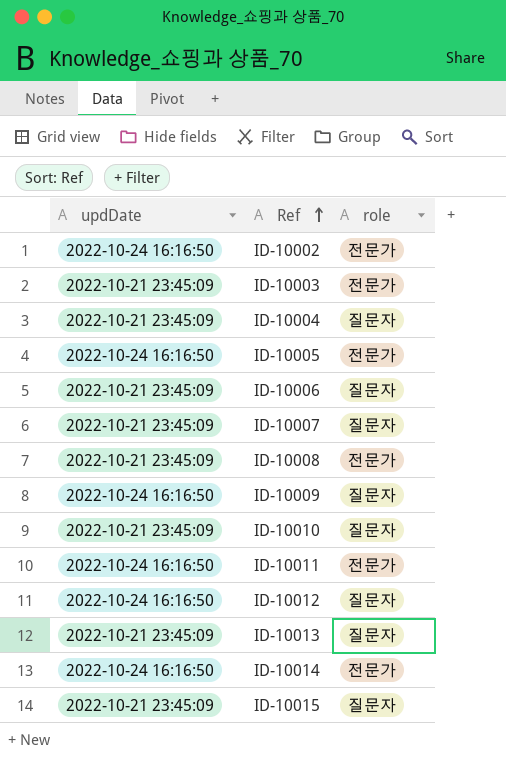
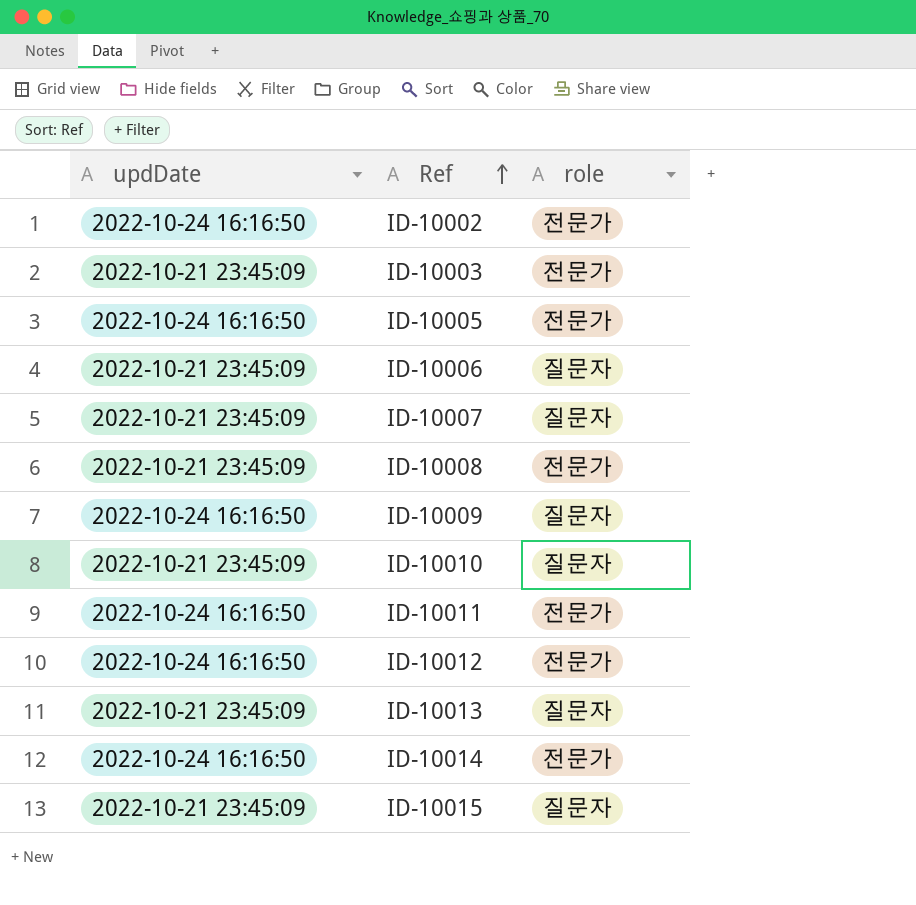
row ID-10004: 2022-10-21 23:45:09 | 질문자 -> none
ID-10012 | role: 질문자 -> 전문가

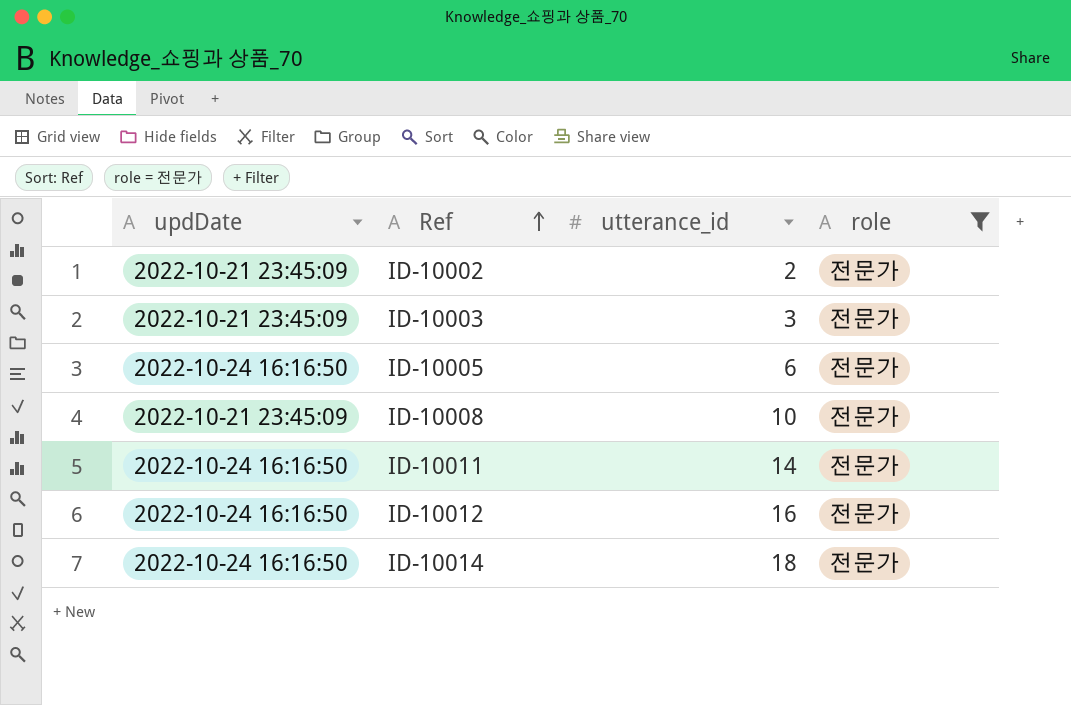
filter: none -> role = 전문가
column utterance_id | position: none -> 3
ID-10002 | updDate: 2022-10-24 16:16:50 -> 2022-10-21 23:45:09

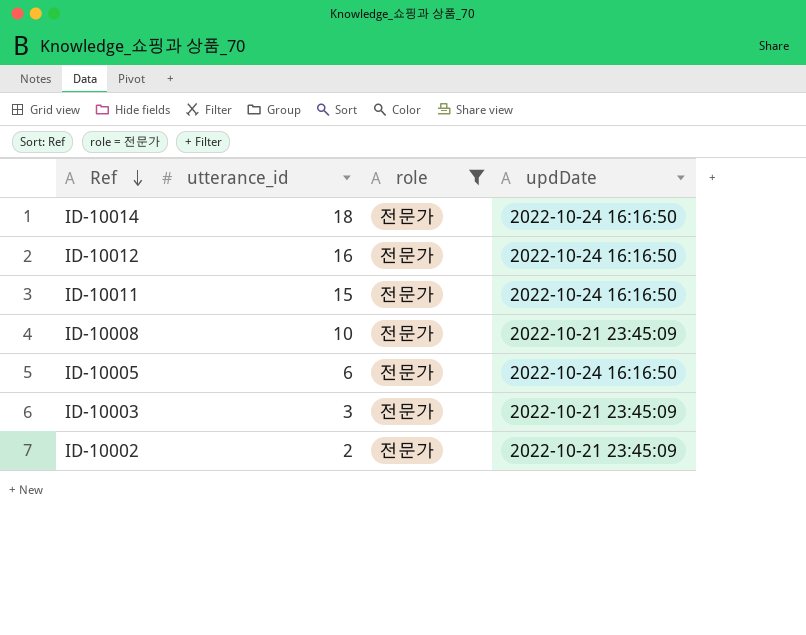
row order: Ref ascending -> Ref descending
column updDate | position: 1 -> 4
ID-10011 | utterance_id: 14 -> 15

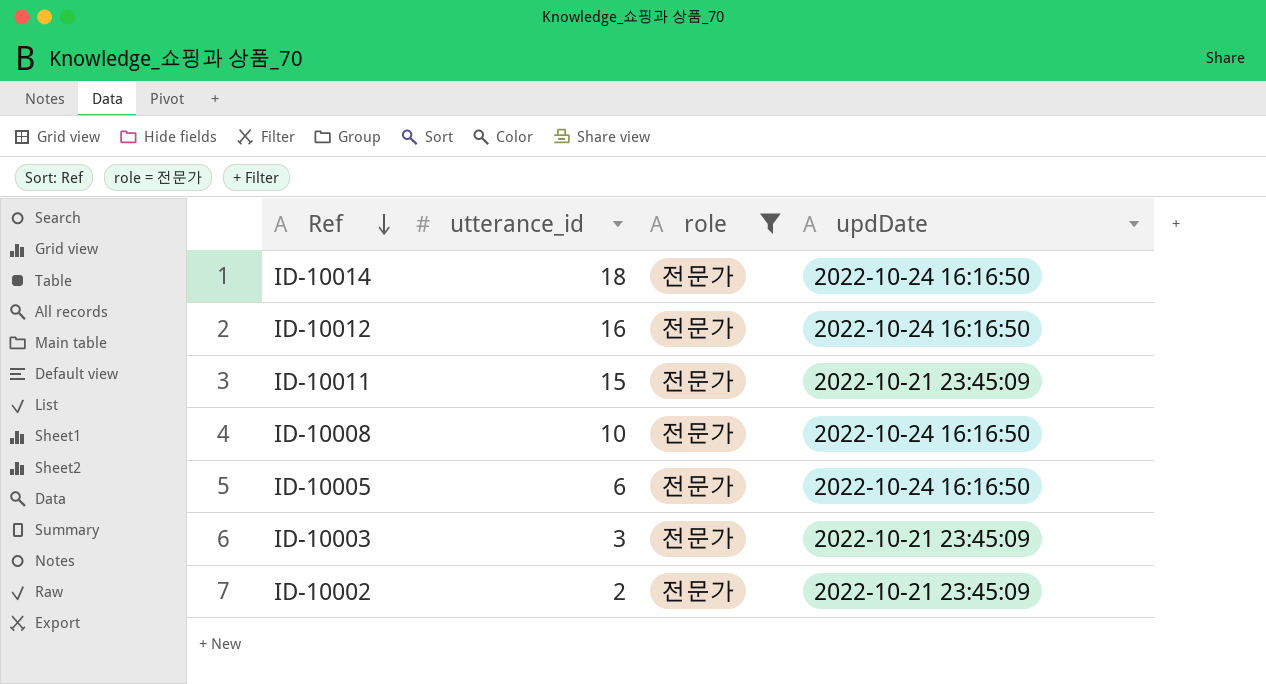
ID-10011 | updDate: 2022-10-24 16:16:50 -> 2022-10-21 23:45:09
ID-10008 | updDate: 2022-10-21 23:45:09 -> 2022-10-24 16:16:50

